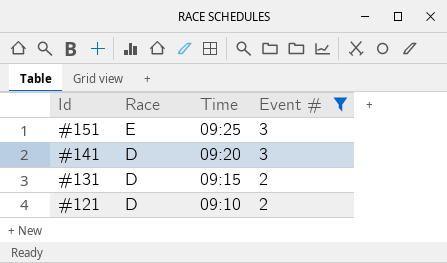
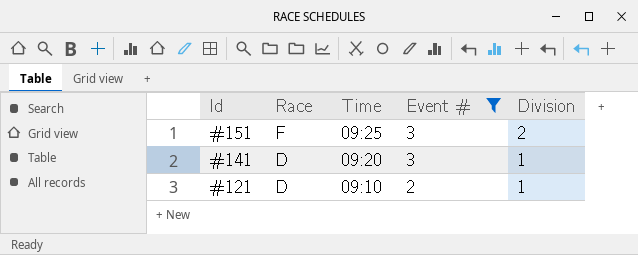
column Division | position: none -> 5
row #131: D | 09:15 | 2 -> none
#151 | Race: E -> F

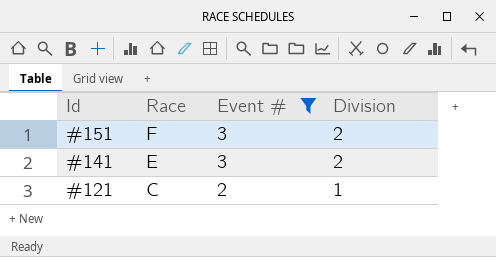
column Time | position: 3 -> none
#141 | Race: D -> E
#141 | Division: 1 -> 2
#121 | Race: D -> C

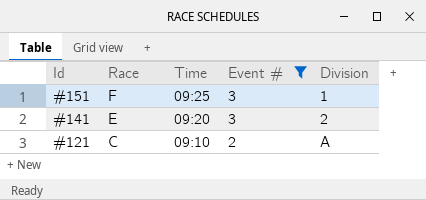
column Time | position: none -> 3
#151 | Division: 2 -> 1
#121 | Division: 1 -> A

